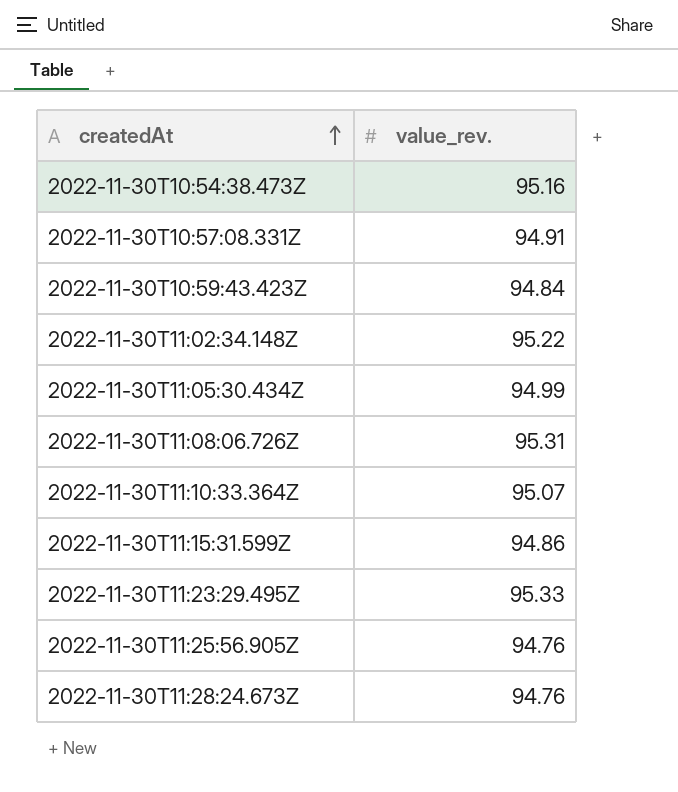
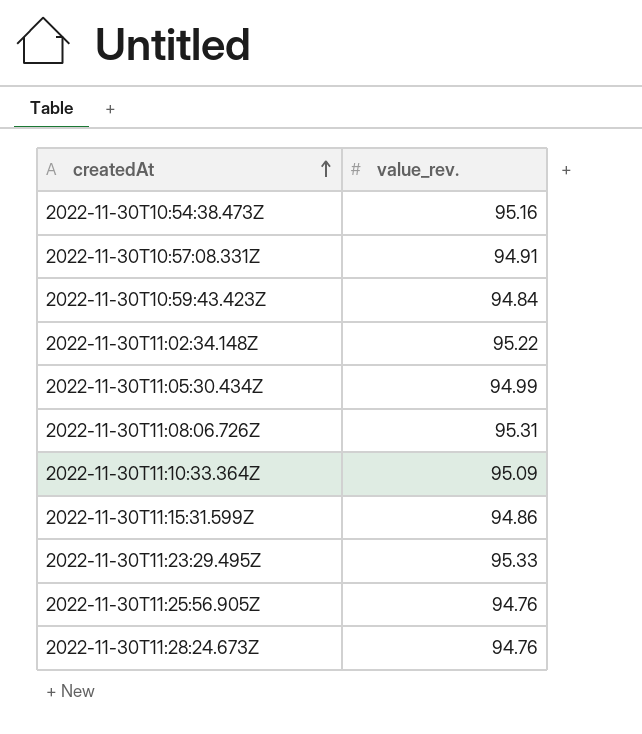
2022-11-30T11:10:33.364Z | value_rev.: 95.07 -> 95.09

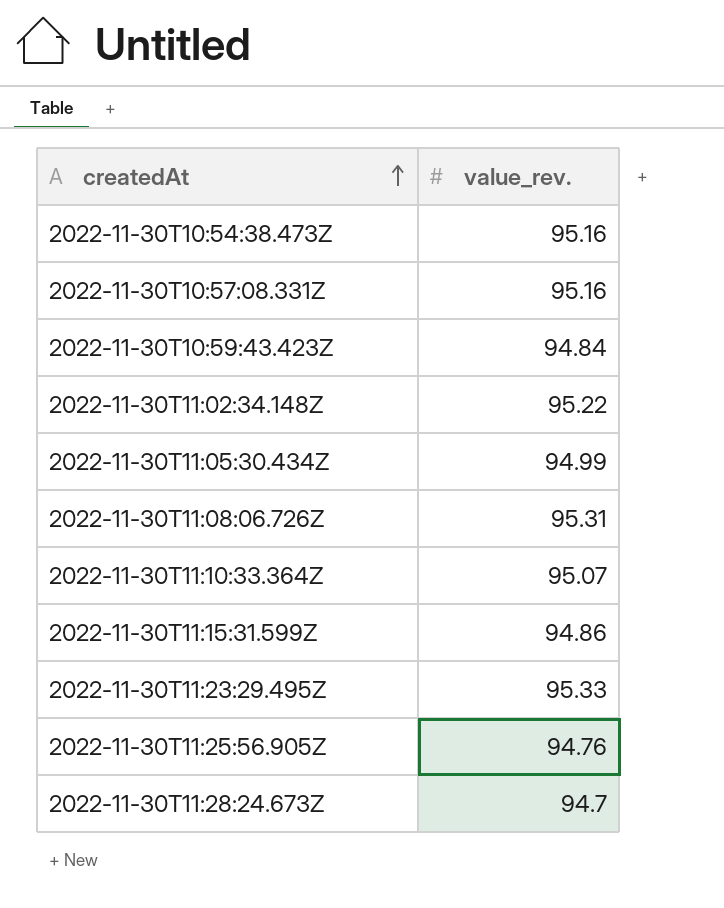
2022-11-30T10:57:08.331Z | value_rev.: 94.91 -> 95.16
2022-11-30T11:10:33.364Z | value_rev.: 95.09 -> 95.07
2022-11-30T11:28:24.673Z | value_rev.: 94.76 -> 94.7

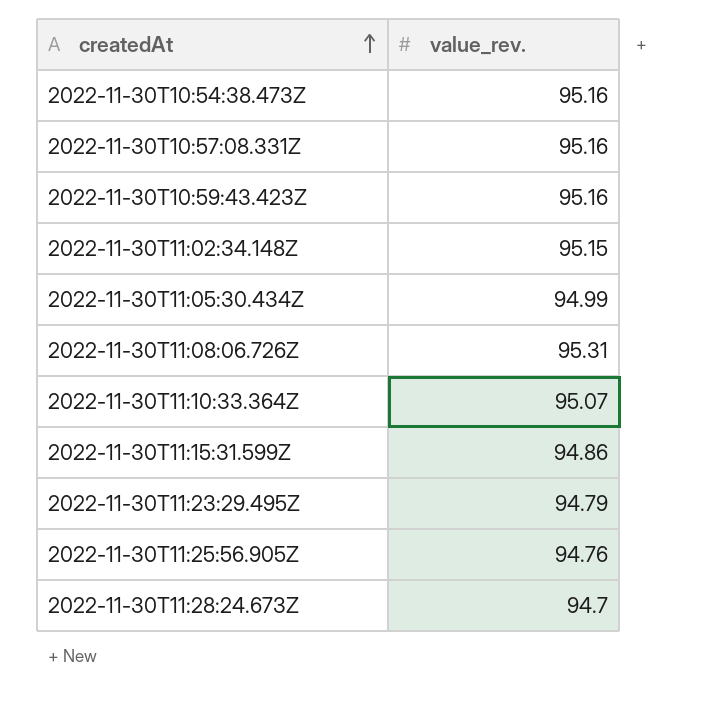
2022-11-30T10:59:43.423Z | value_rev.: 94.84 -> 95.16
2022-11-30T11:02:34.148Z | value_rev.: 95.22 -> 95.15
2022-11-30T11:23:29.495Z | value_rev.: 95.33 -> 94.79

